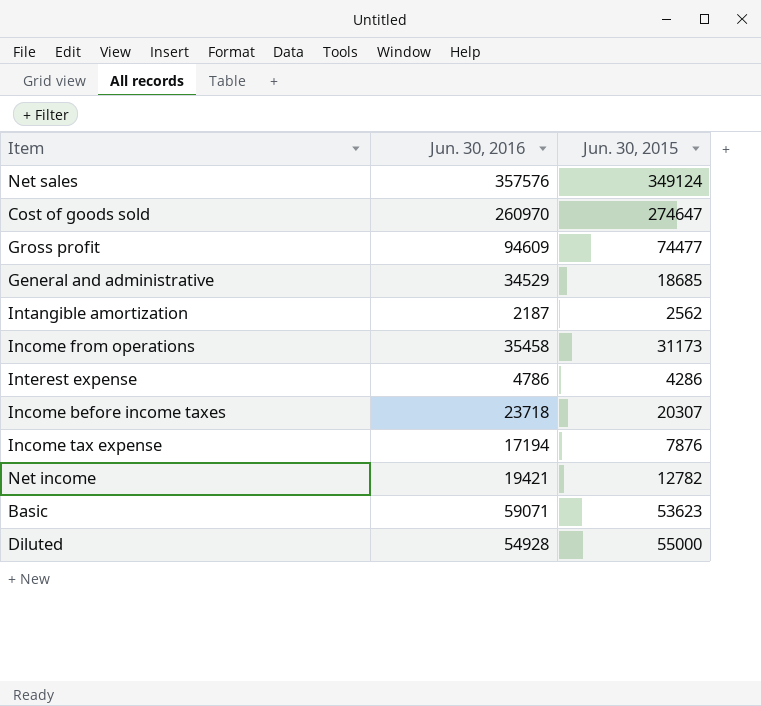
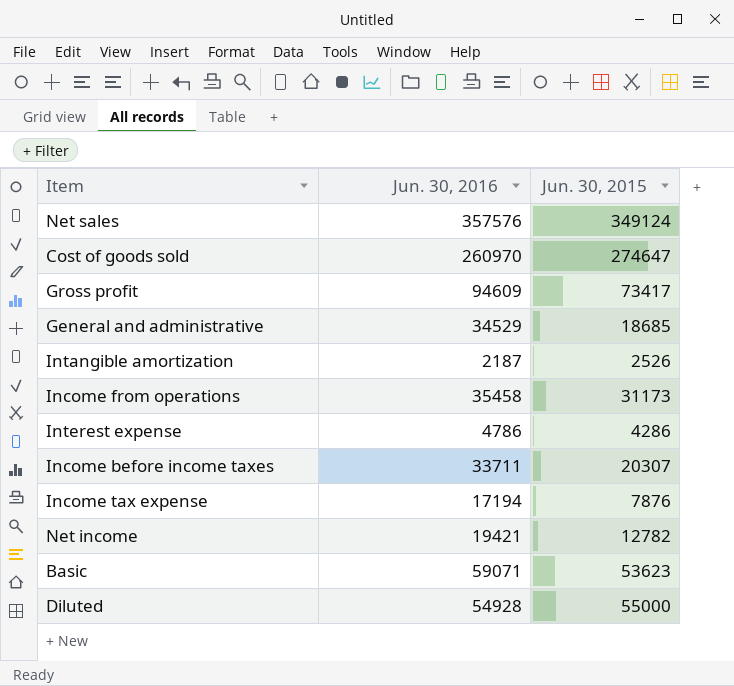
Gross profit | Jun. 30, 2015: 74477 -> 73417
Intangible amortization | Jun. 30, 2015: 2562 -> 2526
Income before income taxes | Jun. 30, 2016: 23718 -> 33711

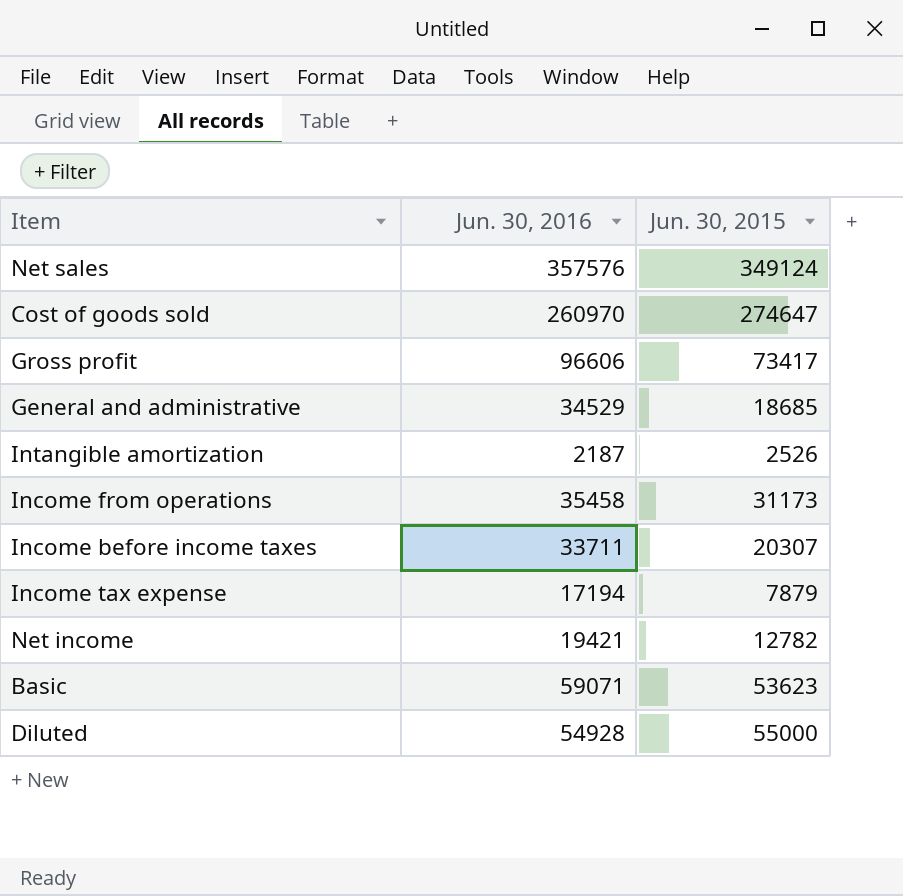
row Interest expense: 4786 | 4286 -> none
Gross profit | Jun. 30, 2016: 94609 -> 96606
Income tax expense | Jun. 30, 2015: 7876 -> 7879

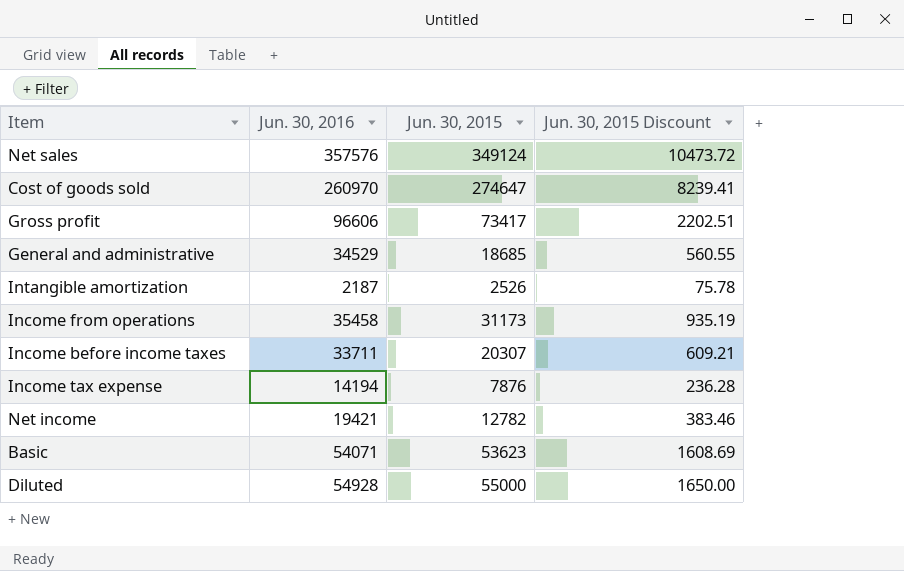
column Jun. 30, 2015 Discount | formula: none -> [Jun. 30, 2015] * 0.03
Income tax expense | Jun. 30, 2016: 17194 -> 14194
Income tax expense | Jun. 30, 2015: 7879 -> 7876
Basic | Jun. 30, 2016: 59071 -> 54071

